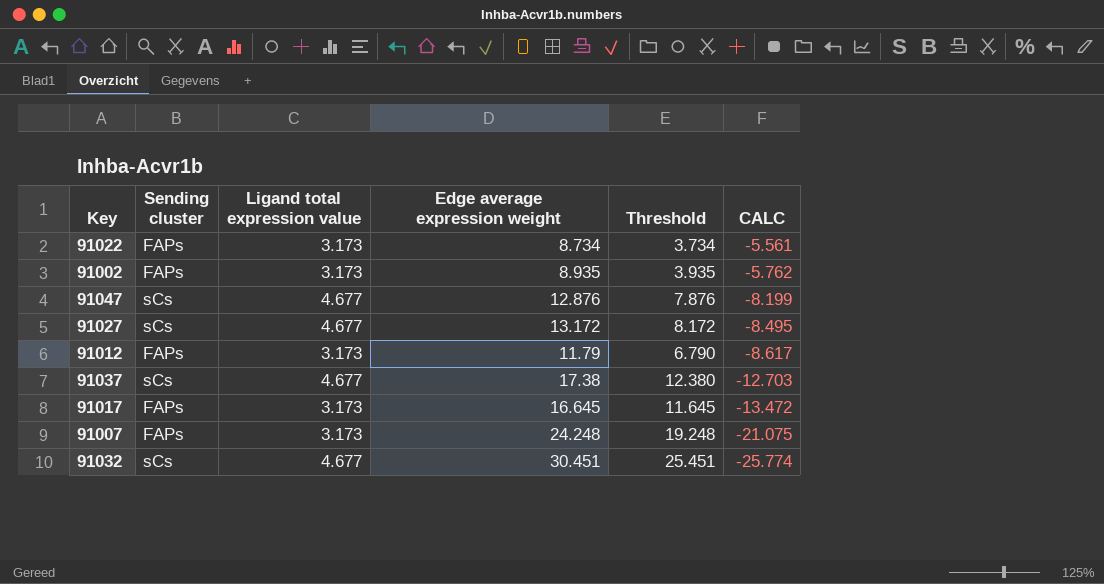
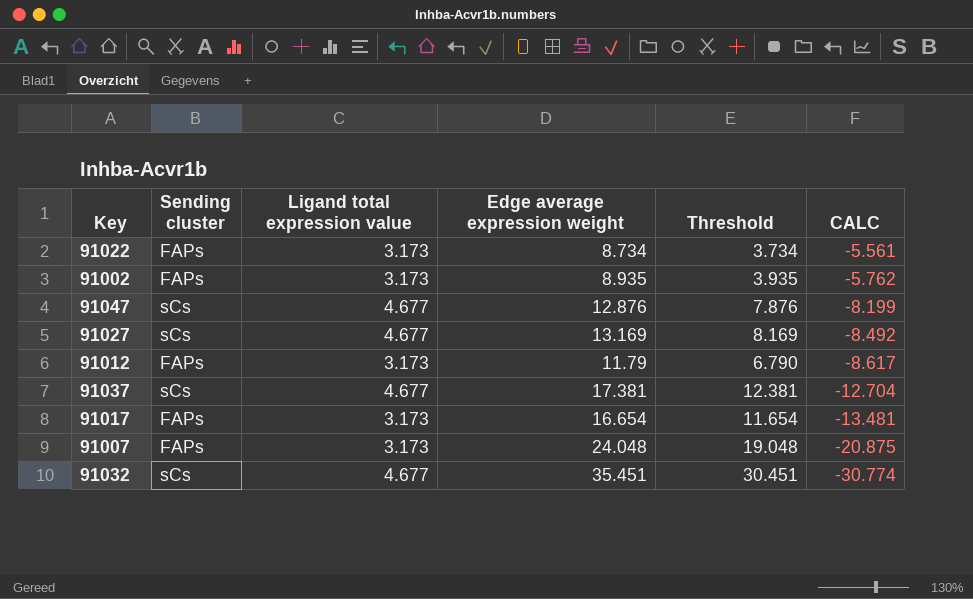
91027 | Edge average expression weight: 13.172 -> 13.169
91027 | Threshold: 8.172 -> 8.169
91027 | CALC: -8.495 -> -8.492
91037 | Edge average expression weight: 17.38 -> 17.381
91037 | Threshold: 12.380 -> 12.381
91037 | CALC: -12.703 -> -12.704
91017 | Edge average expression weight: 16.645 -> 16.654
91017 | Threshold: 11.645 -> 11.654
91017 | CALC: -13.472 -> -13.481
91007 | Edge average expression weight: 24.248 -> 24.048
91007 | Threshold: 19.248 -> 19.048
91007 | CALC: -21.075 -> -20.875
91032 | Edge average expression weight: 30.451 -> 35.451
91032 | Threshold: 25.451 -> 30.451
91032 | CALC: -25.774 -> -30.774

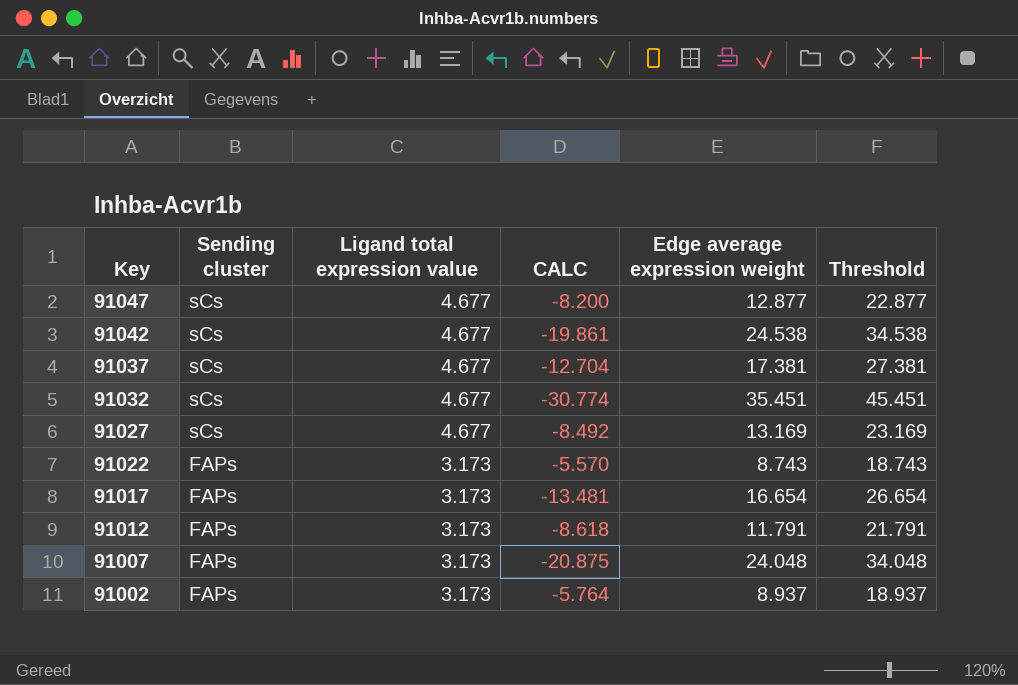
row order: CALC descending -> Key descending
column CALC | position: 6 -> 4
column Threshold | formula: [Edge average expression weight] - 5 -> [Edge average expression weight] + 10
91047 | CALC: -8.199 -> -8.200
91047 | Edge average expression weight: 12.876 -> 12.877
row 91042: none -> sCs | 4.677 | -19.861 | 24.538 | 34.538
91022 | CALC: -5.561 -> -5.570
91022 | Edge average expression weight: 8.734 -> 8.743
91012 | CALC: -8.617 -> -8.618
91012 | Edge average expression weight: 11.79 -> 11.791
91002 | CALC: -5.762 -> -5.764
91002 | Edge average expression weight: 8.935 -> 8.937

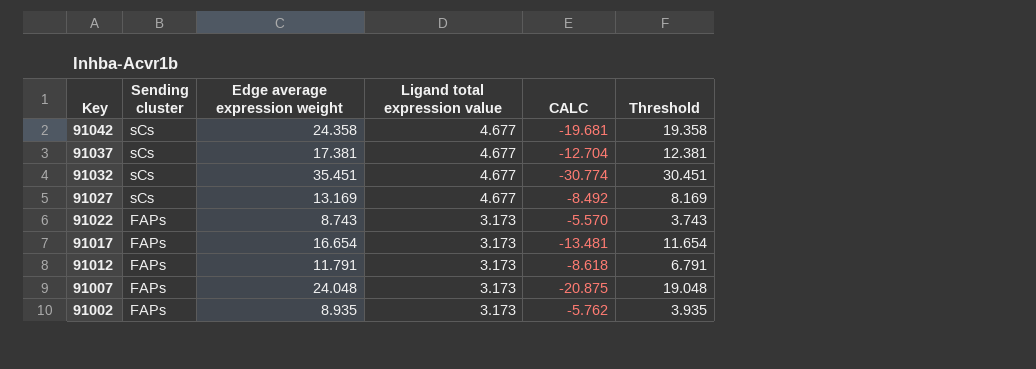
column Edge average expression weight | position: 5 -> 3
column Threshold | formula: [Edge average expression weight] + 10 -> [Edge average expression weight] - 5
row 91047: sCs | 4.677 | -8.200 | 12.877 | 22.877 -> none
91042 | Edge average expression weight: 24.538 -> 24.358
91042 | CALC: -19.861 -> -19.681
91002 | Edge average expression weight: 8.937 -> 8.935
91002 | CALC: -5.764 -> -5.762

